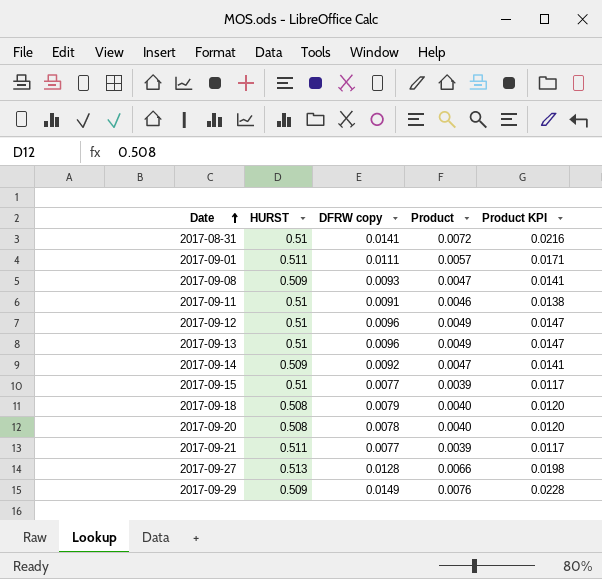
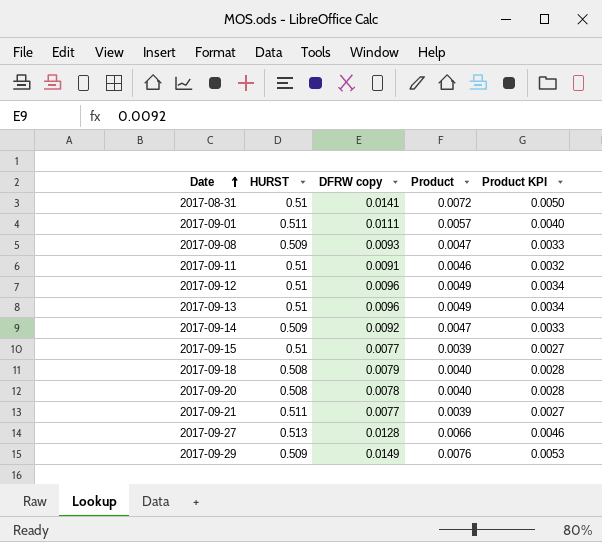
column Product KPI | formula: [Product] * 3 -> [Product] * 0.7

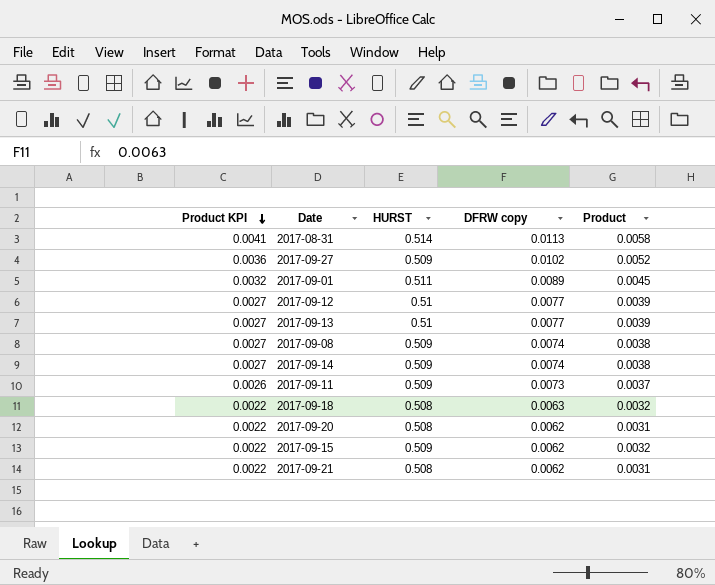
row order: Date ascending -> Product KPI descending
column Product KPI | position: 5 -> 1
row 2017-09-29: 0.509 | 0.0149 | 0.0076 | 0.0053 -> none
2017-08-31 | Product KPI: 0.0050 -> 0.0041
2017-08-31 | HURST: 0.51 -> 0.514
2017-08-31 | DFRW copy: 0.0141 -> 0.0113
2017-08-31 | Product: 0.0072 -> 0.0058
2017-09-27 | Product KPI: 0.0046 -> 0.0036
2017-09-27 | HURST: 0.513 -> 0.509
2017-09-27 | DFRW copy: 0.0128 -> 0.0102
2017-09-27 | Product: 0.0066 -> 0.0052
2017-09-01 | Product KPI: 0.0040 -> 0.0032
2017-09-01 | DFRW copy: 0.0111 -> 0.0089
2017-09-01 | Product: 0.0057 -> 0.0045
2017-09-12 | Product KPI: 0.0034 -> 0.0027
2017-09-12 | DFRW copy: 0.0096 -> 0.0077
2017-09-12 | Product: 0.0049 -> 0.0039
2017-09-13 | Product KPI: 0.0034 -> 0.0027
2017-09-13 | DFRW copy: 0.0096 -> 0.0077
2017-09-13 | Product: 0.0049 -> 0.0039
2017-09-08 | Product KPI: 0.0033 -> 0.0027
2017-09-08 | DFRW copy: 0.0093 -> 0.0074
2017-09-08 | Product: 0.0047 -> 0.0038
2017-09-14 | Product KPI: 0.0033 -> 0.0027
2017-09-14 | DFRW copy: 0.0092 -> 0.0074
2017-09-14 | Product: 0.0047 -> 0.0038
2017-09-11 | Product KPI: 0.0032 -> 0.0026
2017-09-11 | HURST: 0.51 -> 0.509
2017-09-11 | DFRW copy: 0.0091 -> 0.0073
2017-09-11 | Product: 0.0046 -> 0.0037
2017-09-18 | Product KPI: 0.0028 -> 0.0022
2017-09-18 | DFRW copy: 0.0079 -> 0.0063
2017-09-18 | Product: 0.0040 -> 0.0032
2017-09-20 | Product KPI: 0.0028 -> 0.0022
2017-09-20 | DFRW copy: 0.0078 -> 0.0062
2017-09-20 | Product: 0.0040 -> 0.0031
2017-09-15 | Product KPI: 0.0027 -> 0.0022
2017-09-15 | HURST: 0.51 -> 0.509
2017-09-15 | DFRW copy: 0.0077 -> 0.0062
2017-09-15 | Product: 0.0039 -> 0.0032
2017-09-21 | Product KPI: 0.0027 -> 0.0022
2017-09-21 | HURST: 0.511 -> 0.508
2017-09-21 | DFRW copy: 0.0077 -> 0.0062
2017-09-21 | Product: 0.0039 -> 0.0031

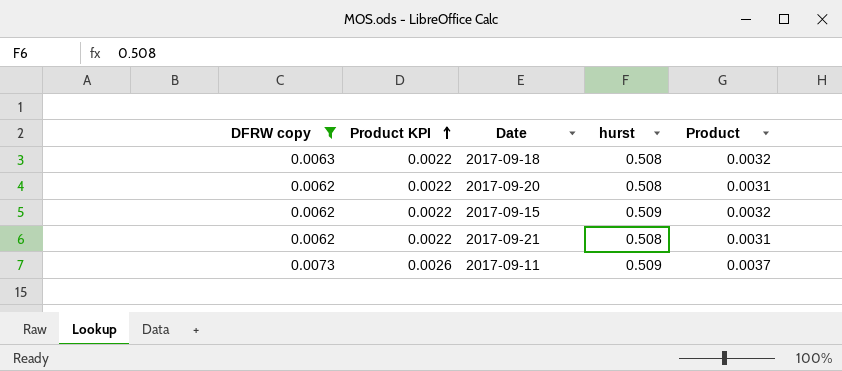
filter: none -> DFRW copy <= 0.0073
row order: Product KPI descending -> Product KPI ascending
column DFRW copy | position: 4 -> 1
column name: HURST -> hurst

